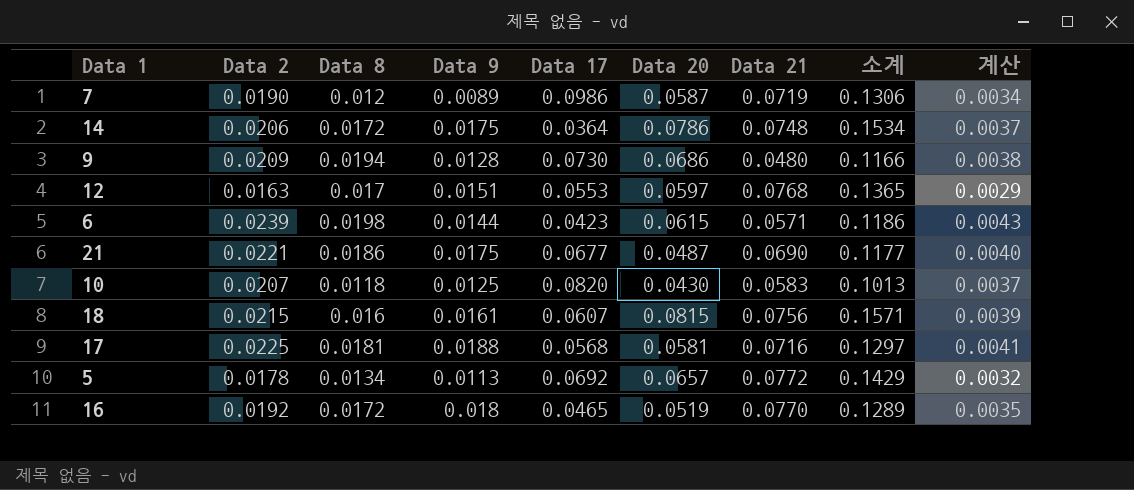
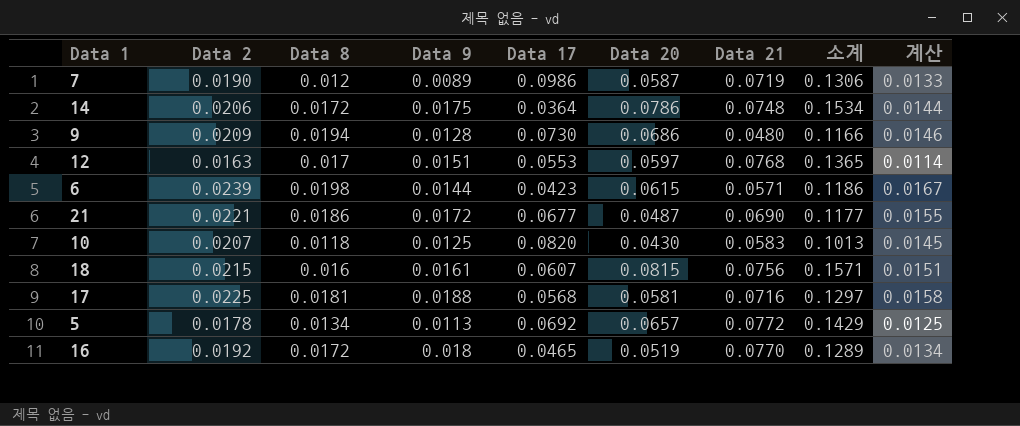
column 계산 | formula: [Data 2] * 0.18 -> [Data 2] * 0.7
21 | Data 9: 0.0175 -> 0.0172

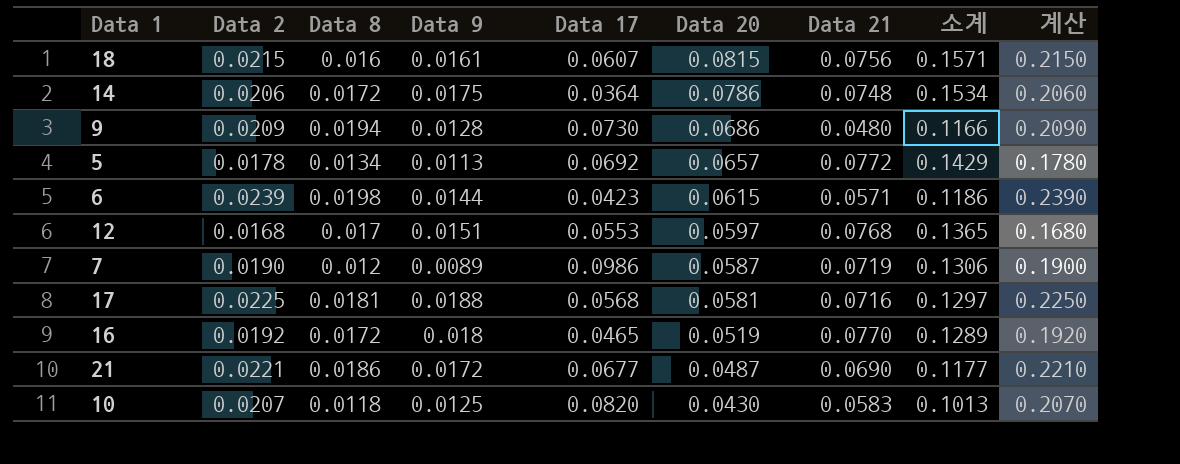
row order: none -> Data 20 descending
column 계산 | formula: [Data 2] * 0.7 -> [Data 2] * 10
12 | Data 2: 0.0163 -> 0.0168

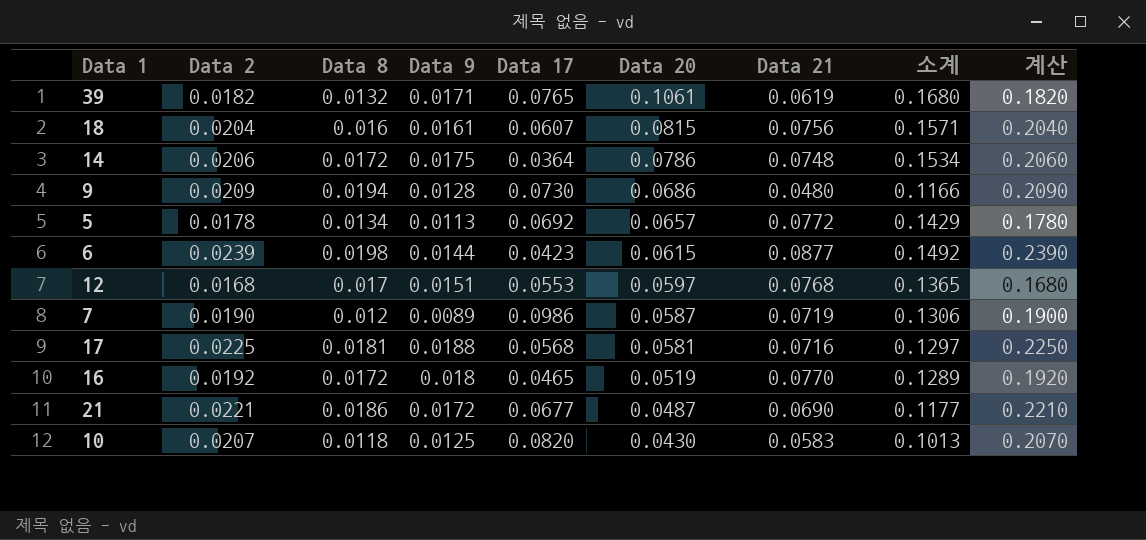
row 39: none -> 0.0182 | 0.0132 | 0.0171 | 0.0765 | 0.1061 | 0.0619 | 0.1680 | 0.1820
18 | Data 2: 0.0215 -> 0.0204
18 | 계산: 0.2150 -> 0.2040
6 | Data 21: 0.0571 -> 0.0877
6 | 소계: 0.1186 -> 0.1492

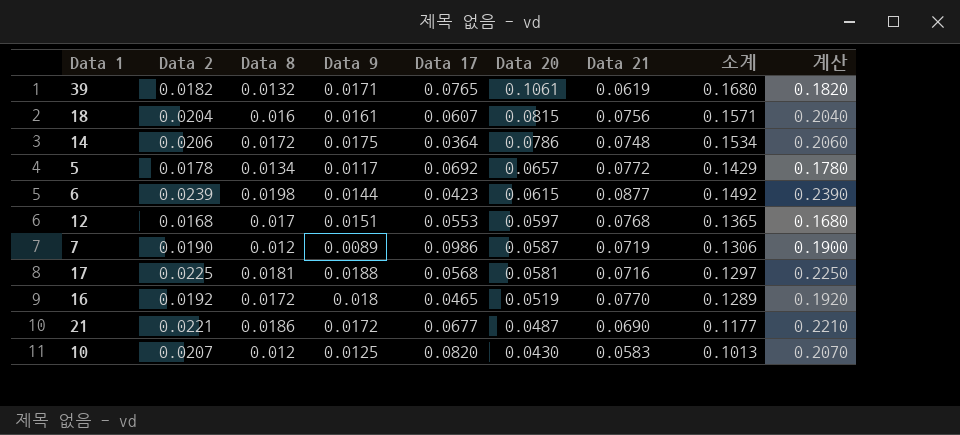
row 9: 0.0209 | 0.0194 | 0.0128 | 0.0730 | 0.0686 | 0.0480 | 0.1166 | 0.2090 -> none
5 | Data 9: 0.0113 -> 0.0117
10 | Data 8: 0.0118 -> 0.012

